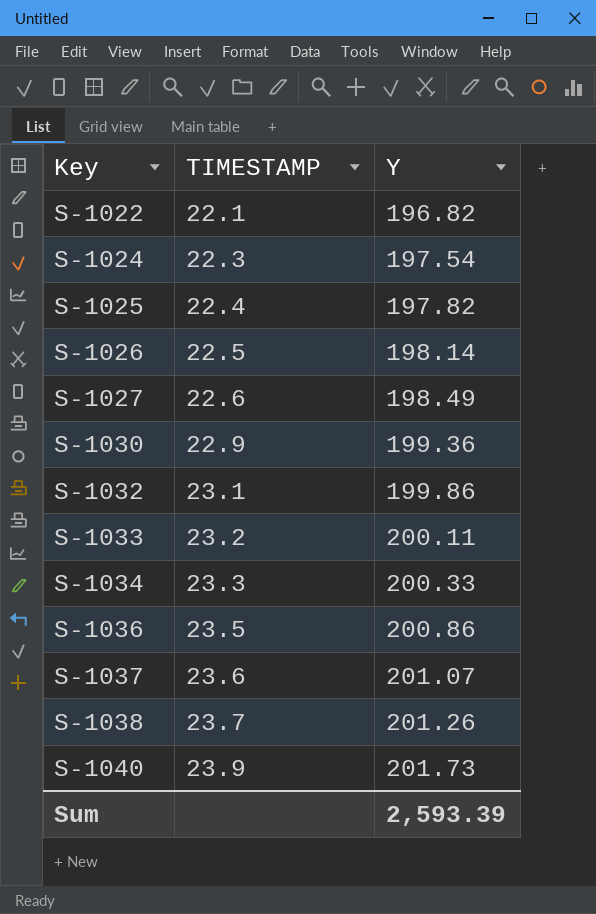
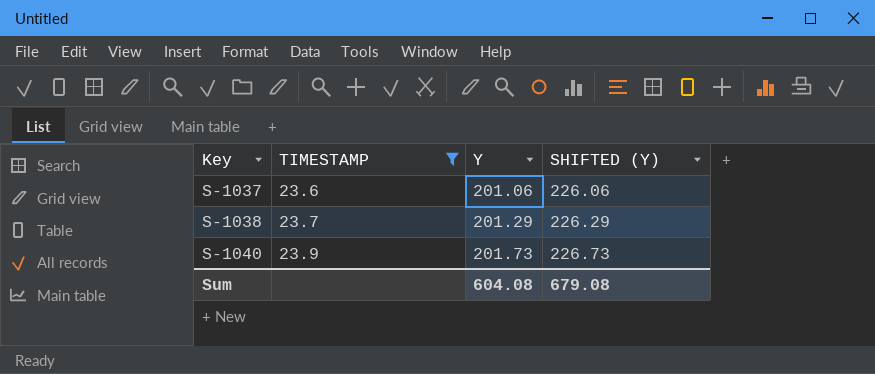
filter: none -> TIMESTAMP >= 23.6
column SHIFTED (Y) | formula: none -> [Y] + 25
S-1037 | Y: 201.07 -> 201.06
S-1038 | Y: 201.26 -> 201.29
Sum | Y: 2,593.39 -> 604.08

